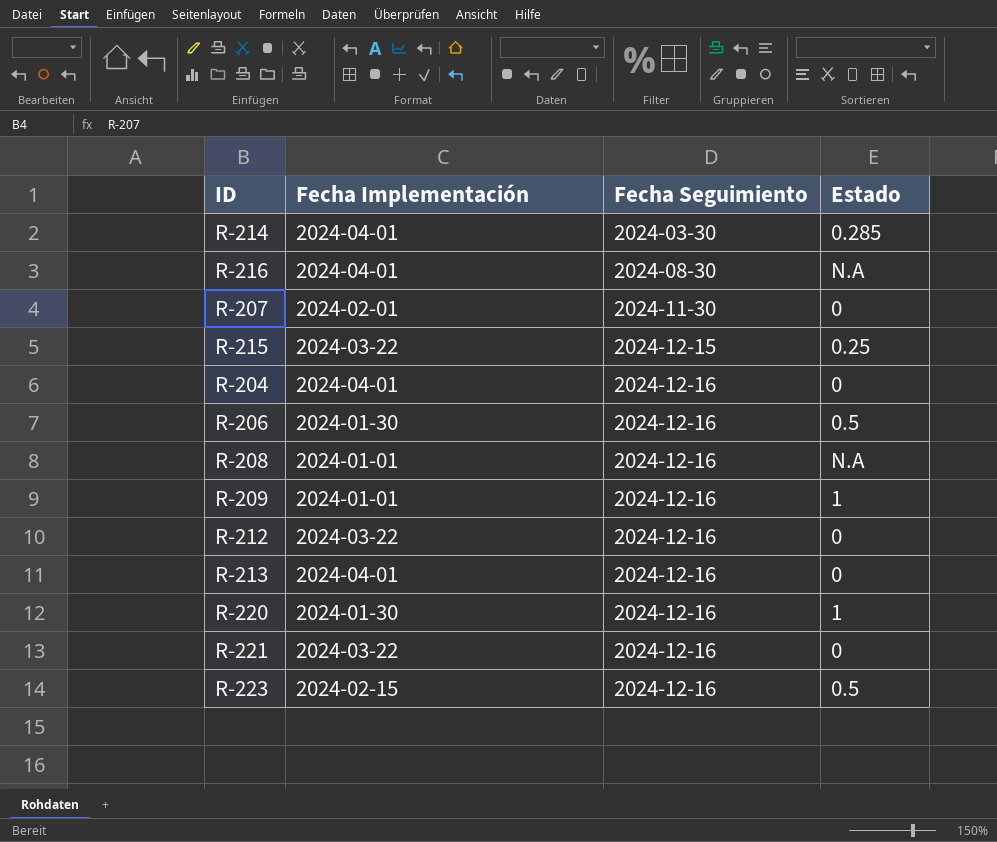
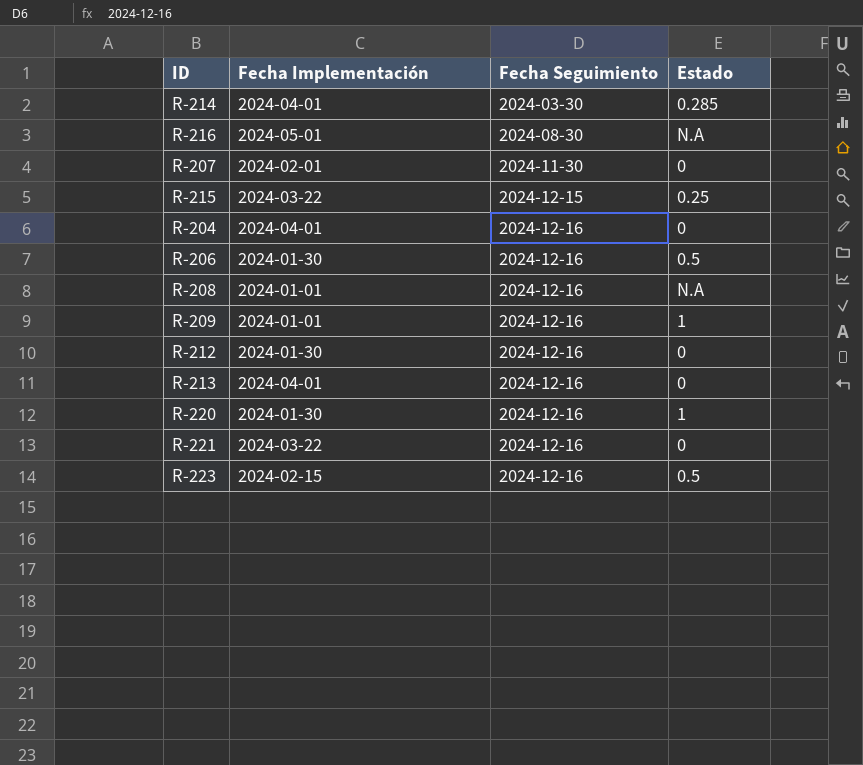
R-216 | Fecha Implementación: 2024-04-01 -> 2024-05-01
R-212 | Fecha Implementación: 2024-03-22 -> 2024-01-30

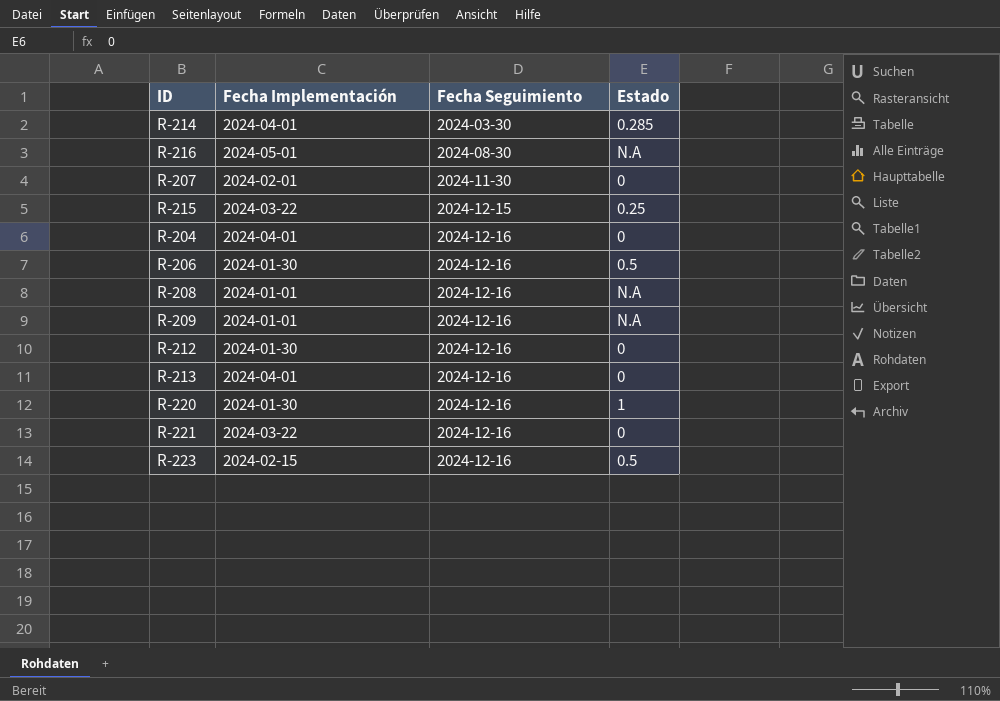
R-209 | Estado: 1 -> N.A

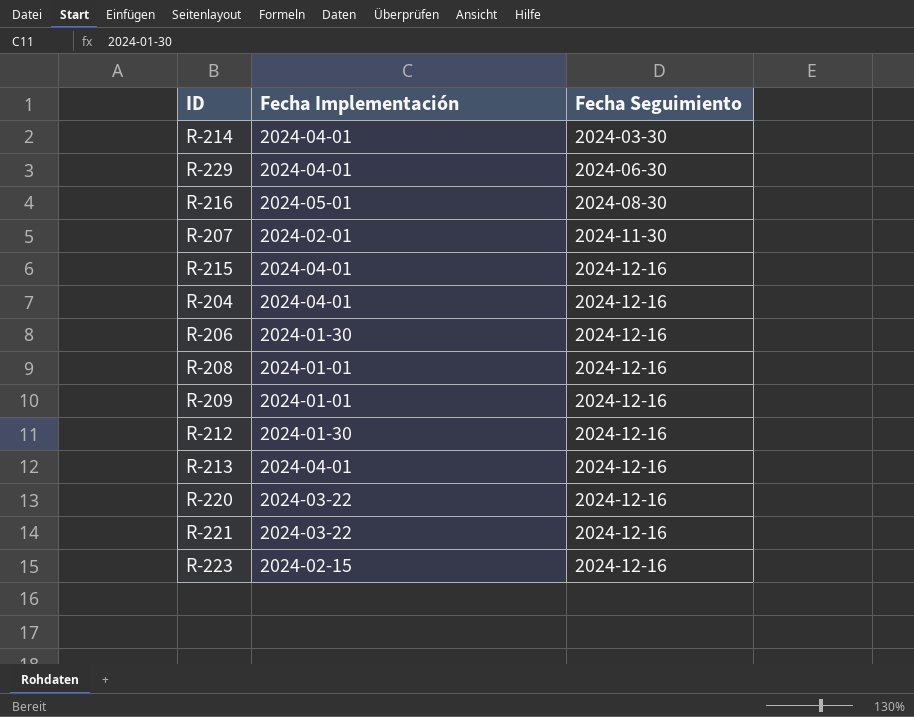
column Estado | position: 4 -> none
row R-229: none -> 2024-04-01 | 2024-06-30
R-215 | Fecha Implementación: 2024-03-22 -> 2024-04-01
R-215 | Fecha Seguimiento: 2024-12-15 -> 2024-12-16
R-220 | Fecha Implementación: 2024-01-30 -> 2024-03-22

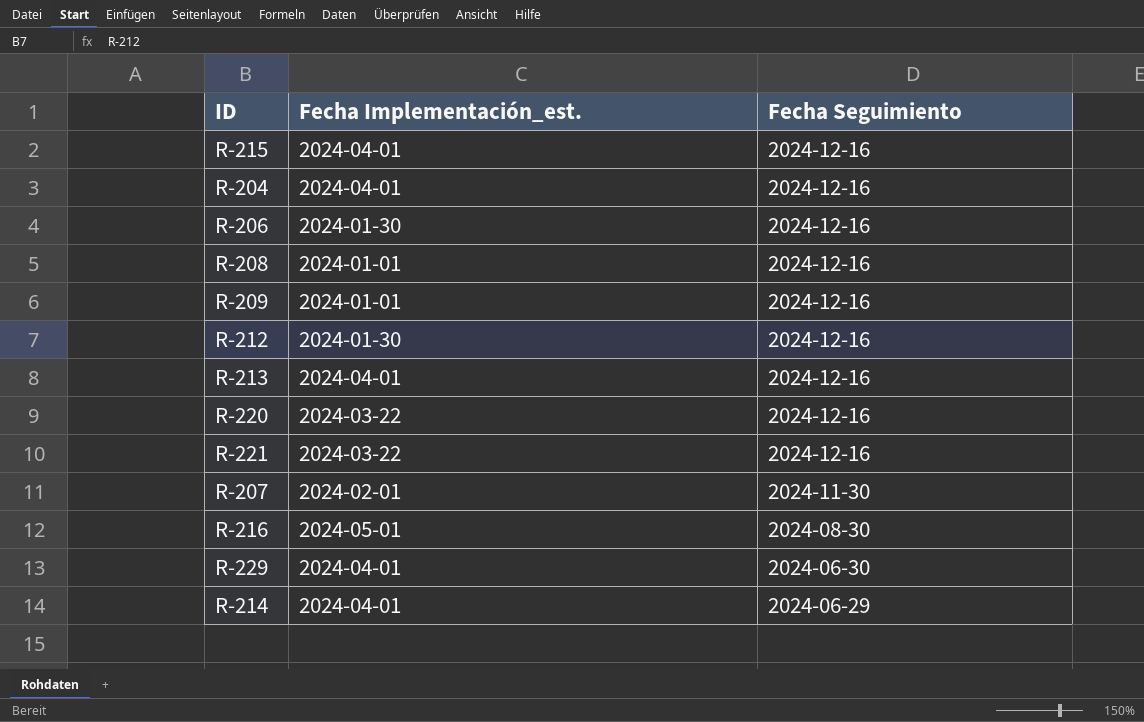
row order: Fecha Seguimiento ascending -> Fecha Seguimiento descending
column name: Fecha Implementación -> Fecha Implementación_est.
row R-223: 2024-02-15 | 2024-12-16 -> none
R-214 | Fecha Seguimiento: 2024-03-30 -> 2024-06-29

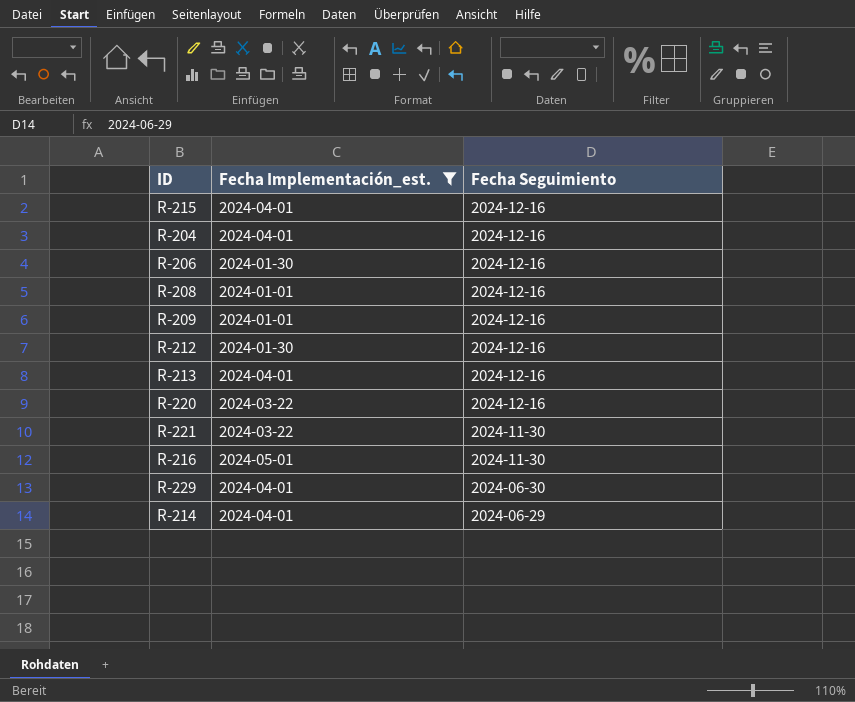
filter: none -> Fecha Implementación_est. != 2024-02-01
R-221 | Fecha Seguimiento: 2024-12-16 -> 2024-11-30
R-216 | Fecha Seguimiento: 2024-08-30 -> 2024-11-30

